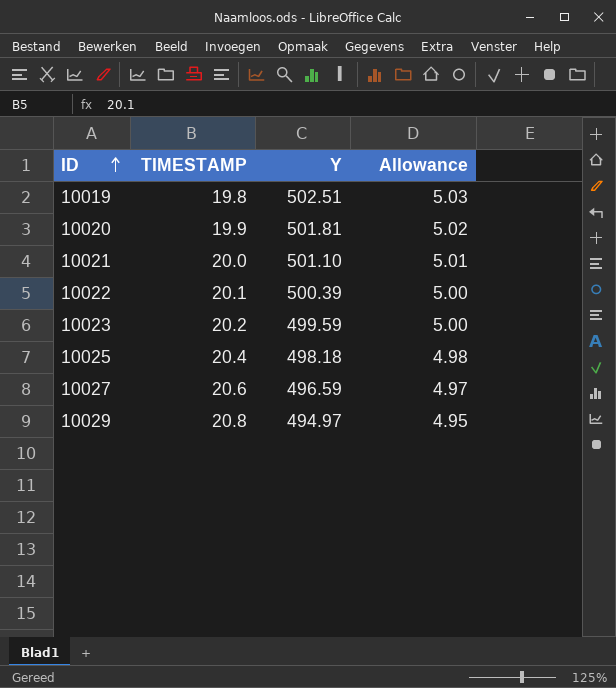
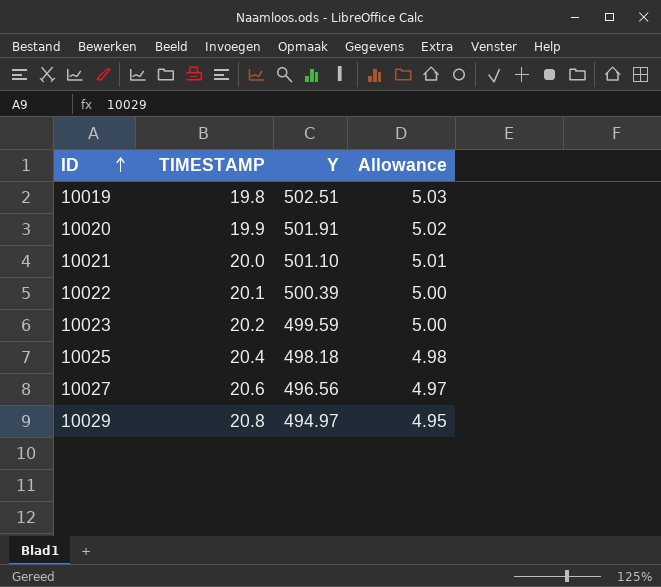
10020 | Y: 501.81 -> 501.91
10027 | Y: 496.59 -> 496.56

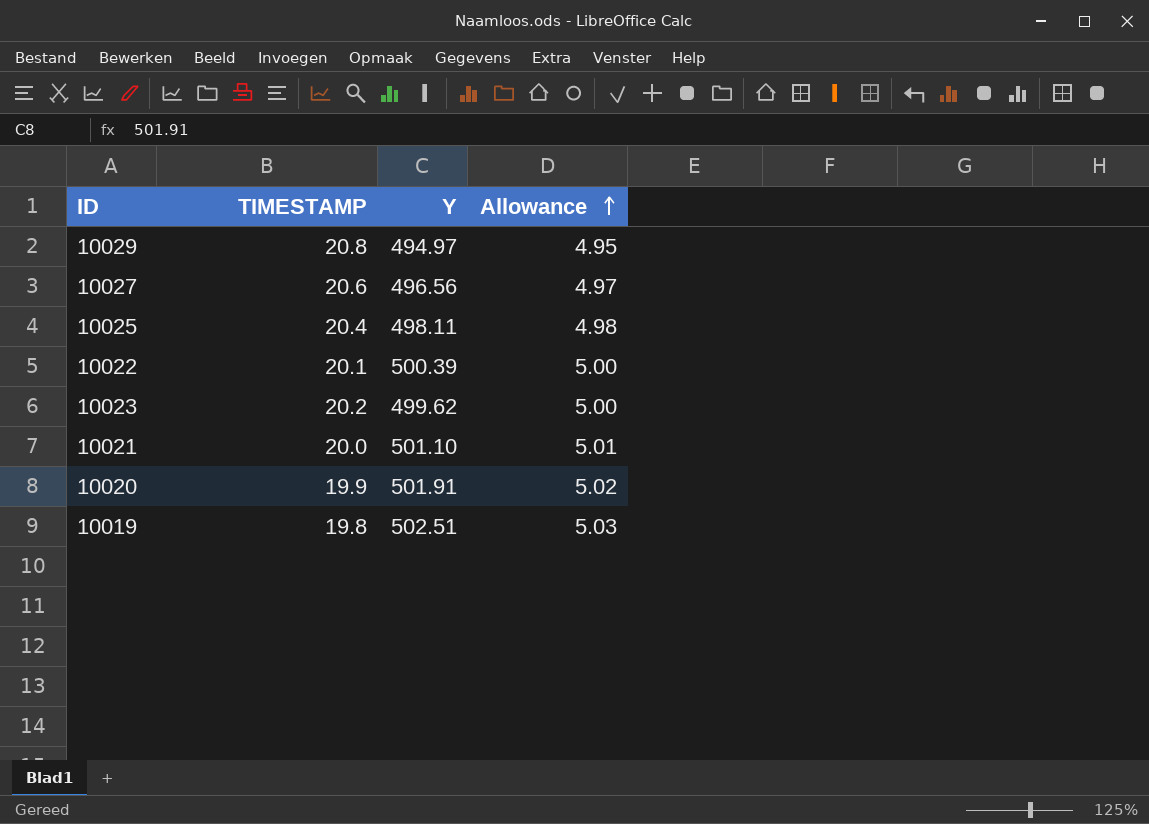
row order: ID ascending -> Allowance ascending
10025 | Y: 498.18 -> 498.11
10023 | Y: 499.59 -> 499.62

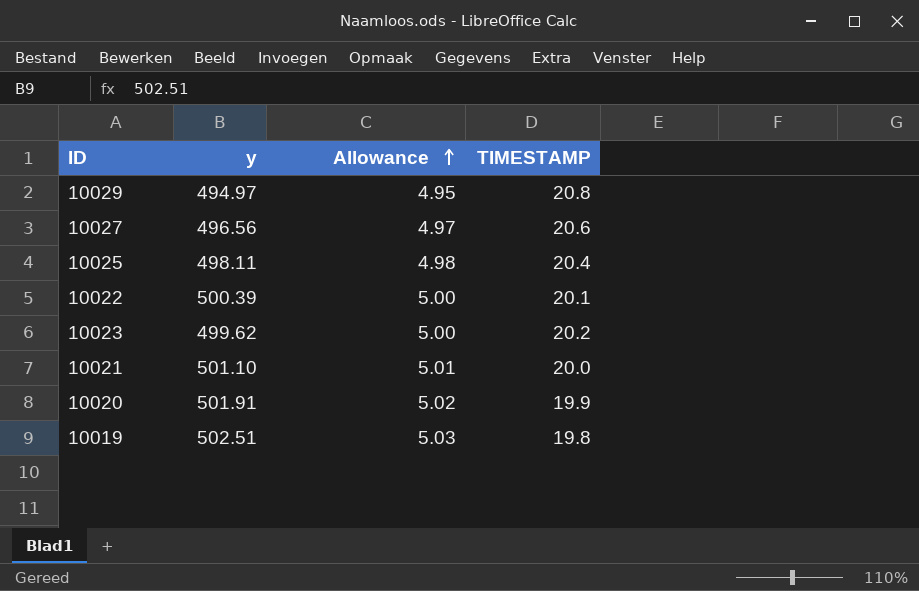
column name: Y -> y
column TIMESTAMP | position: 2 -> 4

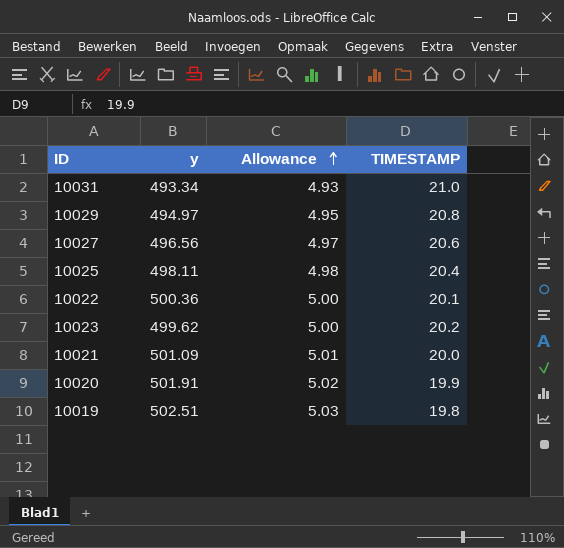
row 10031: none -> 493.34 | 4.93 | 21.0
10022 | y: 500.39 -> 500.36
10021 | y: 501.10 -> 501.09

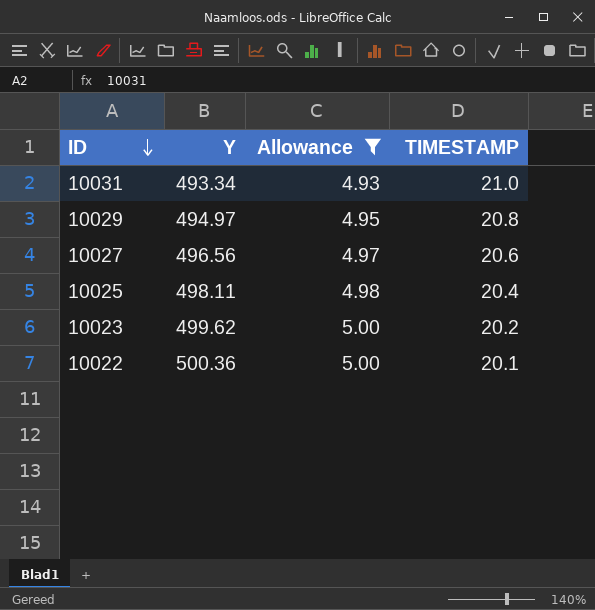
filter: none -> Allowance <= 5.00
row order: Allowance ascending -> ID descending
column name: y -> Y

